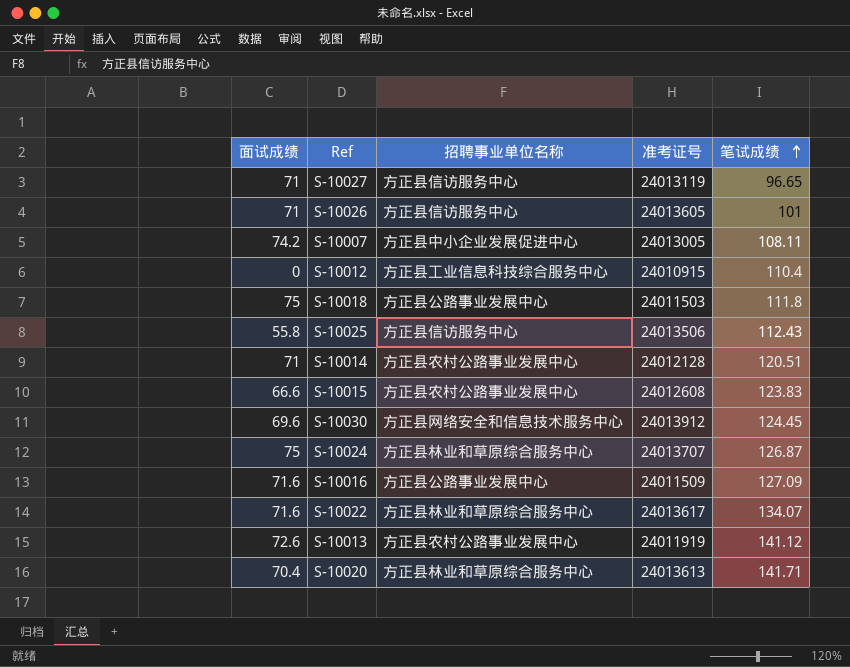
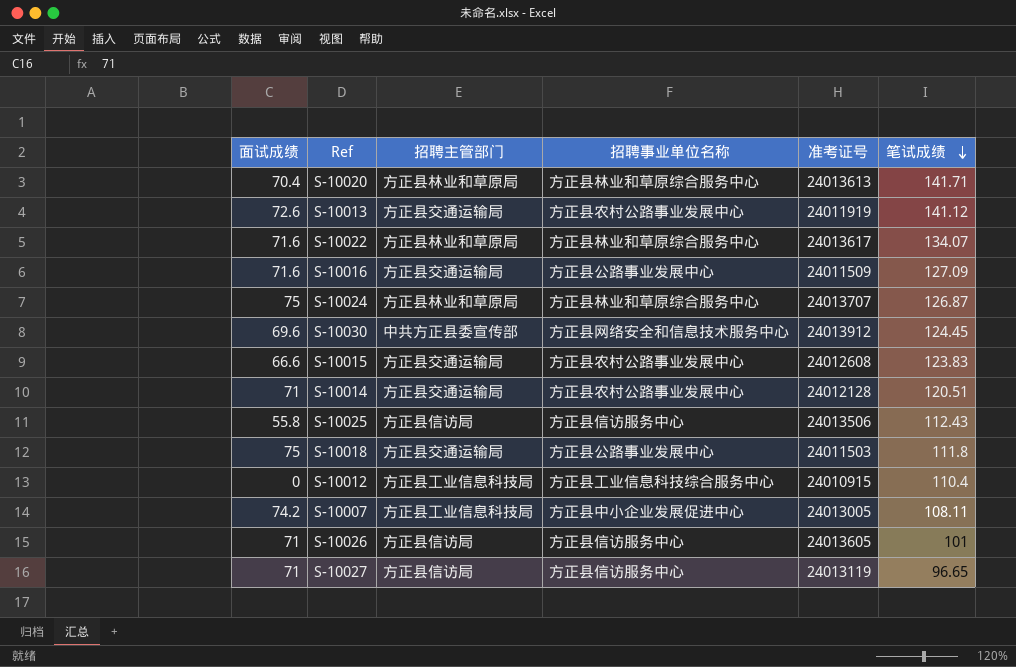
row order: 笔试成绩 ascending -> 笔试成绩 descending
column 招聘主管部门 | position: none -> 3

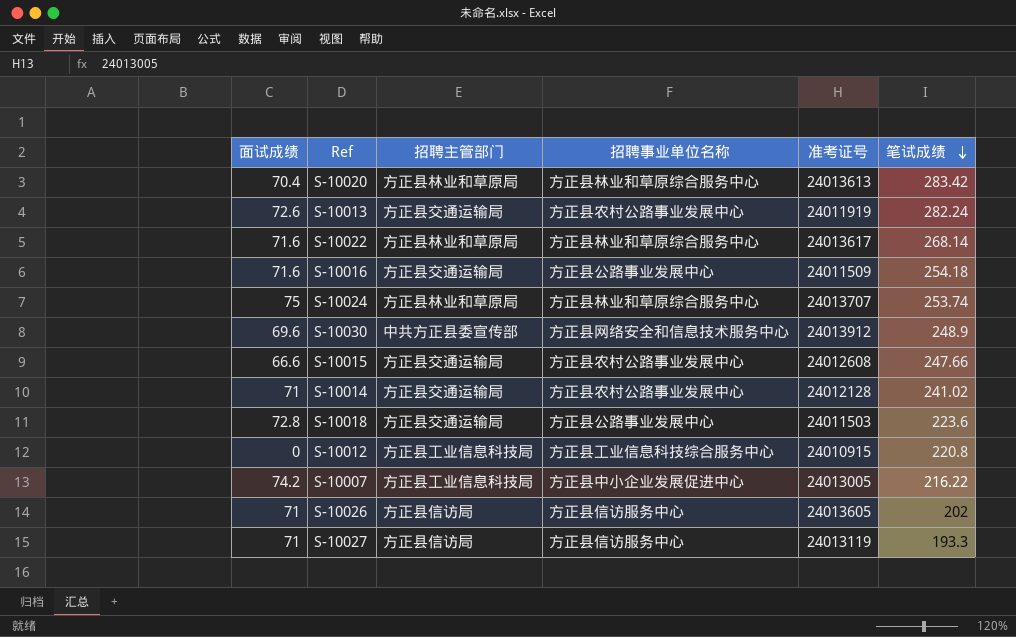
row S-10025: 55.8 | 方正县信访局 | 方正县信访服务中心 | 24013506 | 112.43 -> none
S-10020 | 笔试成绩: 141.71 -> 283.42
S-10013 | 笔试成绩: 141.12 -> 282.24
S-10022 | 笔试成绩: 134.07 -> 268.14
S-10016 | 笔试成绩: 127.09 -> 254.18
S-10024 | 笔试成绩: 126.87 -> 253.74
S-10030 | 笔试成绩: 124.45 -> 248.9
S-10015 | 笔试成绩: 123.83 -> 247.66
S-10014 | 笔试成绩: 120.51 -> 241.02
S-10018 | 面试成绩: 75 -> 72.8
S-10018 | 笔试成绩: 111.8 -> 223.6
S-10012 | 笔试成绩: 110.4 -> 220.8
S-10007 | 笔试成绩: 108.11 -> 216.22
S-10026 | 笔试成绩: 101 -> 202
S-10027 | 笔试成绩: 96.65 -> 193.3

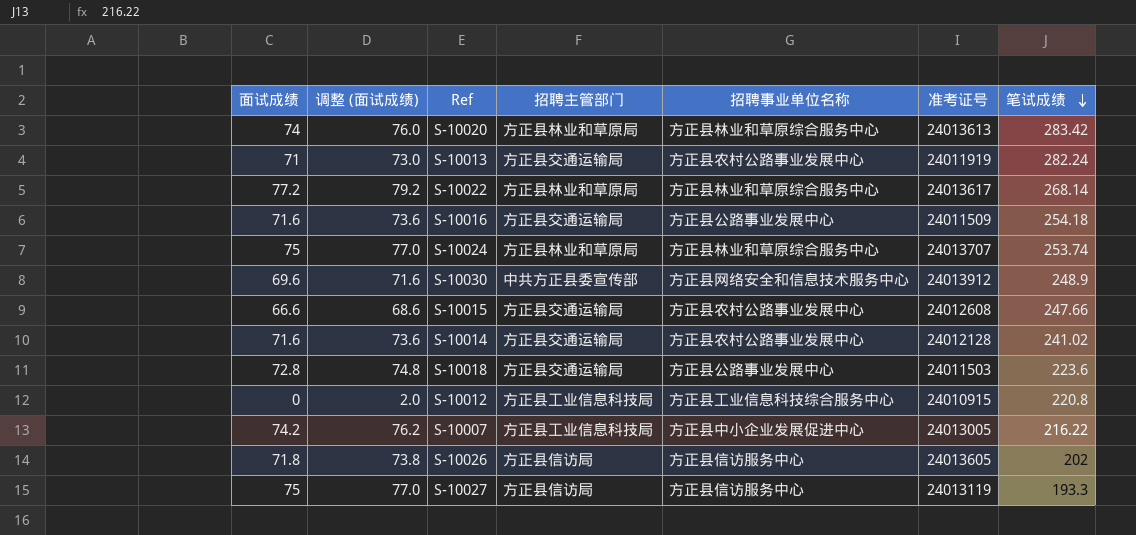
column 调整 (面试成绩) | formula: none -> [面试成绩] + 2
S-10020 | 面试成绩: 70.4 -> 74
S-10013 | 面试成绩: 72.6 -> 71
S-10022 | 面试成绩: 71.6 -> 77.2
S-10014 | 面试成绩: 71 -> 71.6
S-10026 | 面试成绩: 71 -> 71.8
S-10027 | 面试成绩: 71 -> 75

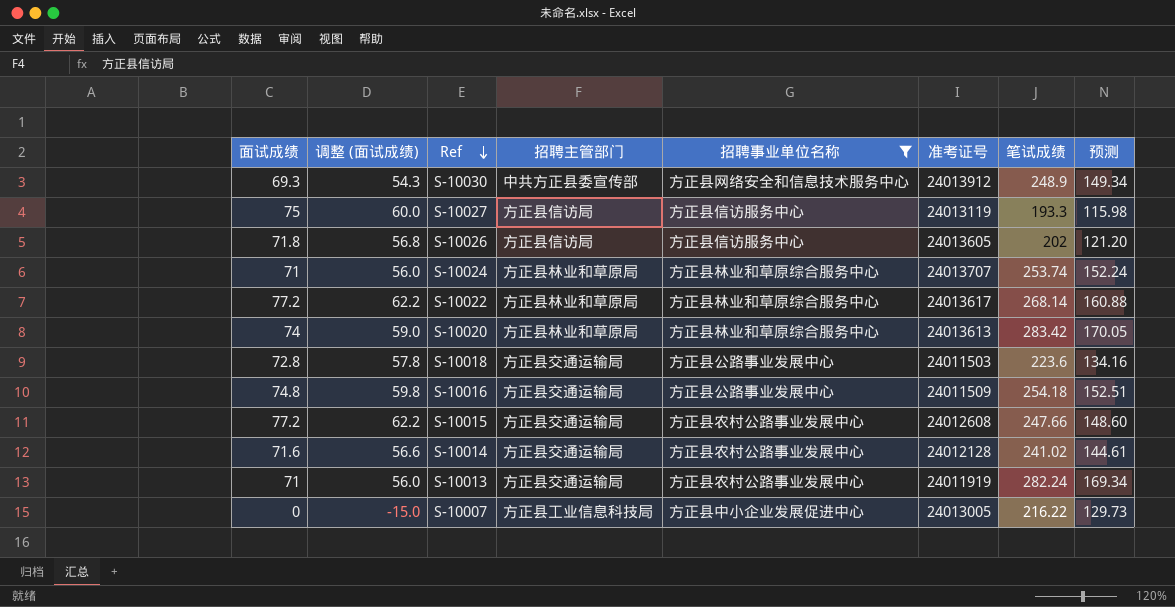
filter: none -> 招聘事业单位名称 != 方正县工业信息科技综合服务中心
row order: 笔试成绩 descending -> Ref descending
column 调整 (面试成绩) | formula: [面试成绩] + 2 -> [面试成绩] - 15
column 预测 | formula: none -> [笔试成绩] * 0.6
S-10030 | 面试成绩: 69.6 -> 69.3
S-10024 | 面试成绩: 75 -> 71
S-10016 | 面试成绩: 71.6 -> 74.8
S-10015 | 面试成绩: 66.6 -> 77.2
S-10007 | 面试成绩: 74.2 -> 0

